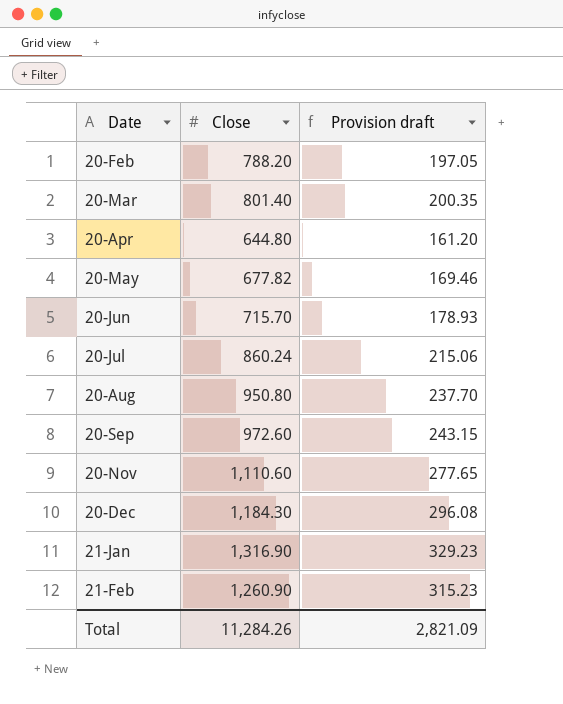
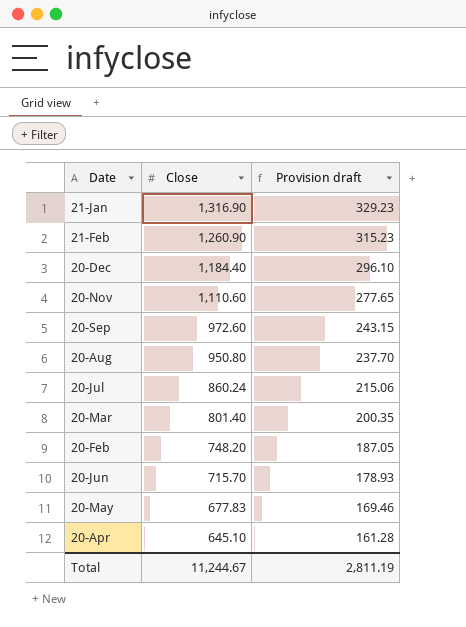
row order: none -> Close descending
20-Dec | Close: 1,184.30 -> 1,184.40
20-Dec | Provision draft: 296.08 -> 296.10
20-Feb | Close: 788.20 -> 748.20
20-Feb | Provision draft: 197.05 -> 187.05
20-May | Close: 677.82 -> 677.83
20-Apr | Close: 644.80 -> 645.10
20-Apr | Provision draft: 161.20 -> 161.28
Total | Close: 11,284.26 -> 11,244.67
Total | Provision draft: 2,821.09 -> 2,811.19

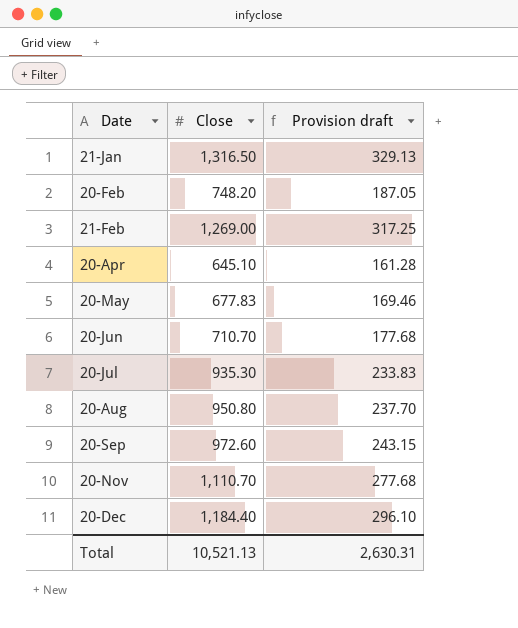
row order: Close descending -> Date ascending
row 20-Mar: 801.40 | 200.35 -> none
21-Jan | Close: 1,316.90 -> 1,316.50
21-Jan | Provision draft: 329.23 -> 329.13
21-Feb | Close: 1,260.90 -> 1,269.00
21-Feb | Provision draft: 315.23 -> 317.25
20-Jun | Close: 715.70 -> 710.70
20-Jun | Provision draft: 178.93 -> 177.68
20-Jul | Close: 860.24 -> 935.30
20-Jul | Provision draft: 215.06 -> 233.83
20-Nov | Close: 1,110.60 -> 1,110.70
20-Nov | Provision draft: 277.65 -> 277.68
Total | Close: 11,244.67 -> 10,521.13
Total | Provision draft: 2,811.19 -> 2,630.31

